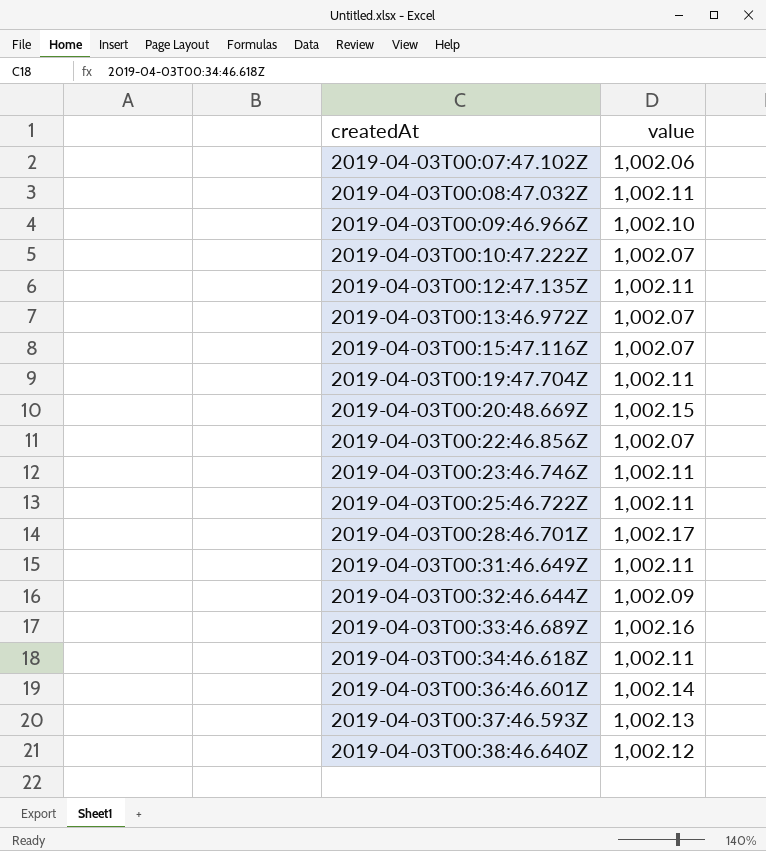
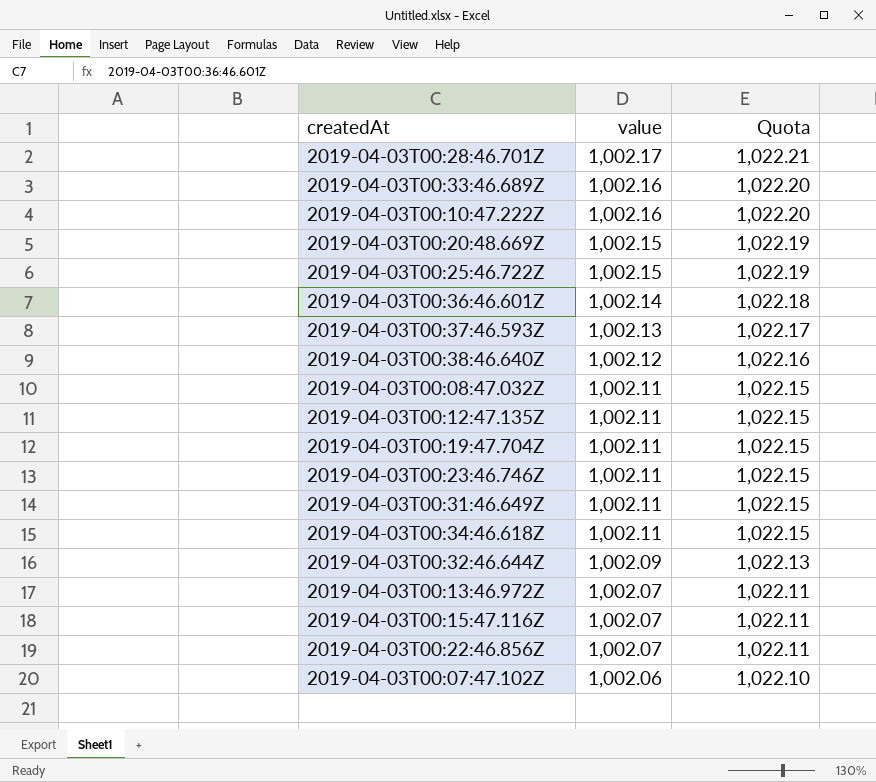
row order: createdAt ascending -> value descending
column Quota | formula: none -> [value] * 1.02
row 2019-04-03T00:09:46.966Z: 1,002.10 -> none
2019-04-03T00:10:47.222Z | value: 1,002.07 -> 1,002.16
2019-04-03T00:25:46.722Z | value: 1,002.11 -> 1,002.15

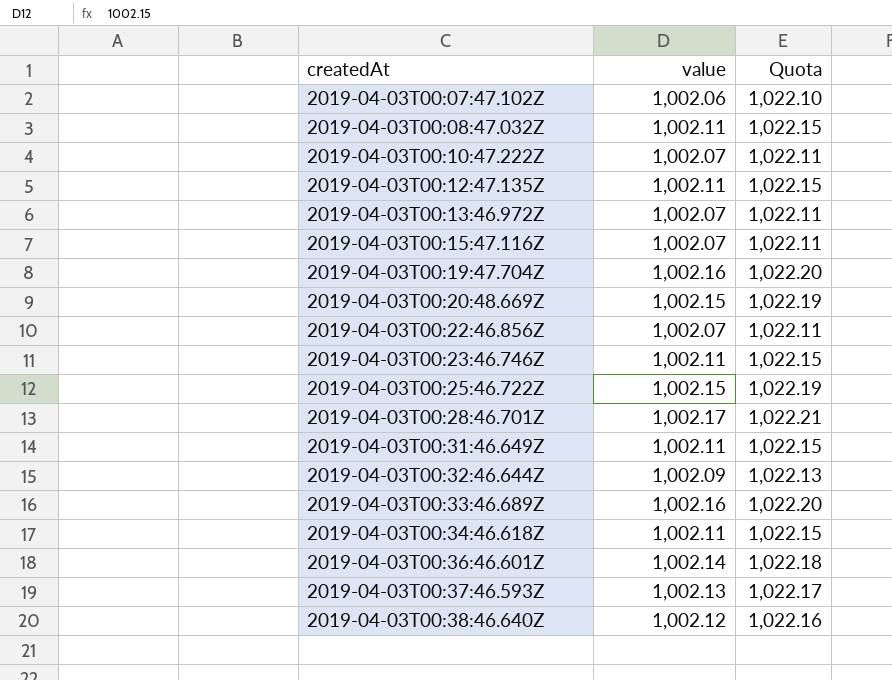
row order: value descending -> createdAt ascending
2019-04-03T00:10:47.222Z | value: 1,002.16 -> 1,002.07
2019-04-03T00:10:47.222Z | Quota: 1,022.20 -> 1,022.11
2019-04-03T00:19:47.704Z | value: 1,002.11 -> 1,002.16
2019-04-03T00:19:47.704Z | Quota: 1,022.15 -> 1,022.20

